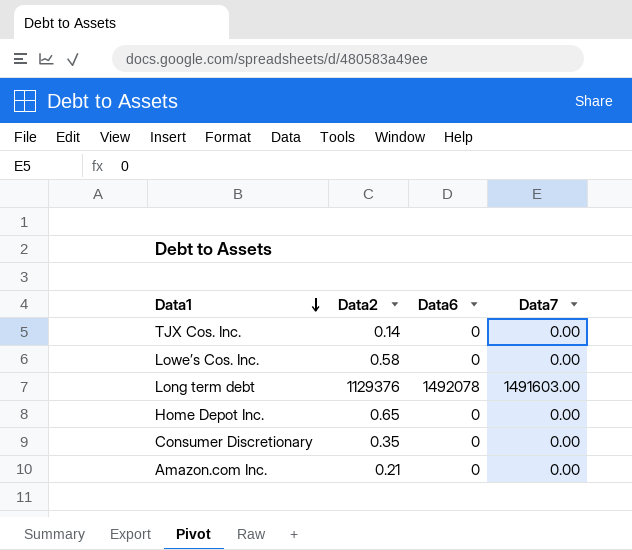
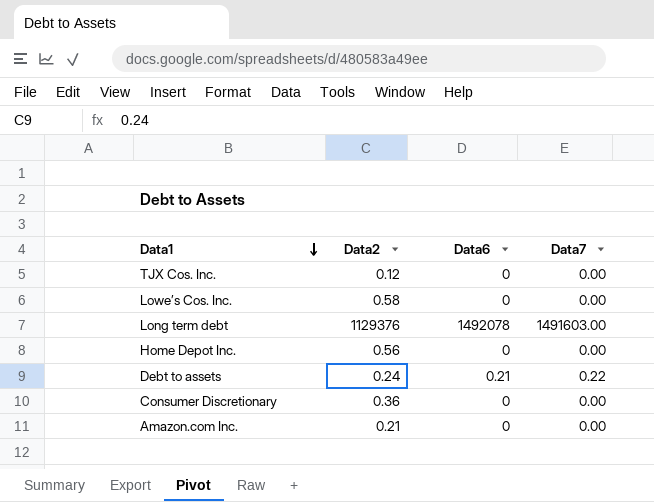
TJX Cos. Inc. | Data2: 0.14 -> 0.12
Home Depot Inc. | Data2: 0.65 -> 0.56
row Debt to assets: none -> 0.24 | 0.21 | 0.22
Consumer Discretionary | Data2: 0.35 -> 0.36

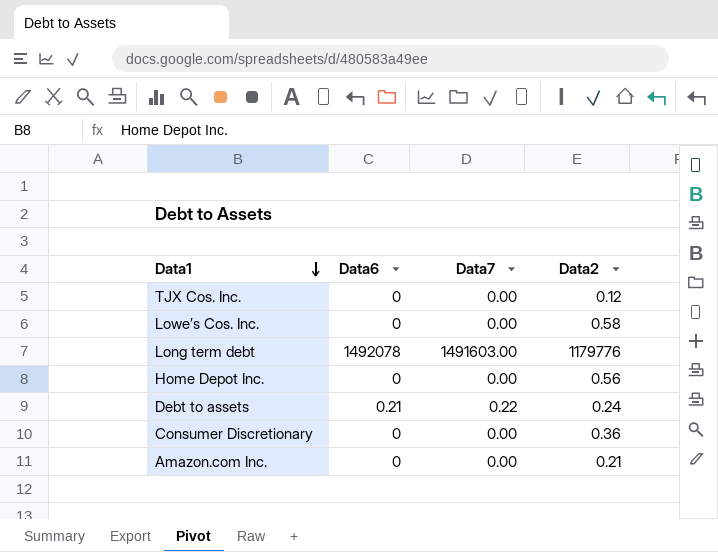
column Data2 | position: 2 -> 4
Long term debt | Data2: 1129376 -> 1179776

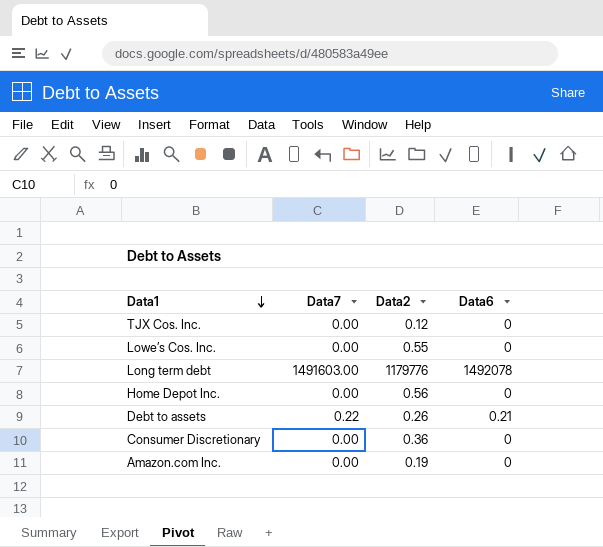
column Data6 | position: 2 -> 4
Lowe’s Cos. Inc. | Data2: 0.58 -> 0.55
Debt to assets | Data2: 0.24 -> 0.26
Amazon.com Inc. | Data2: 0.21 -> 0.19

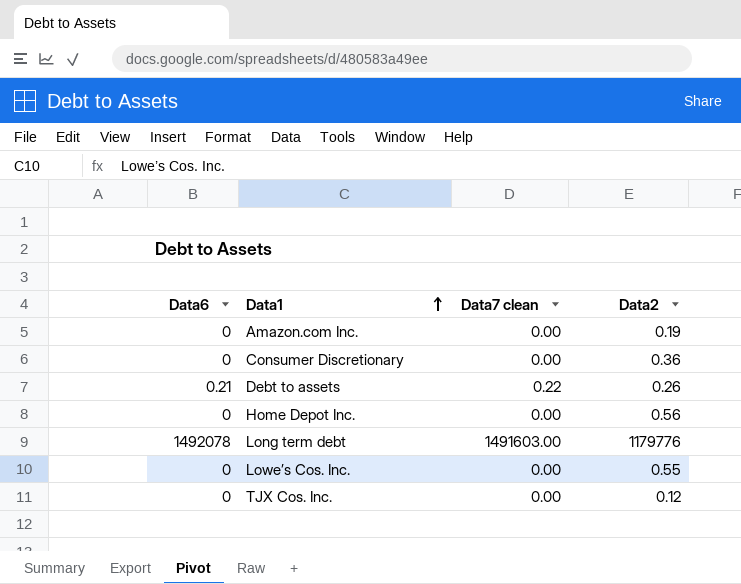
row order: Data1 descending -> Data1 ascending
column Data6 | position: 4 -> 1
column name: Data7 -> Data7 clean

